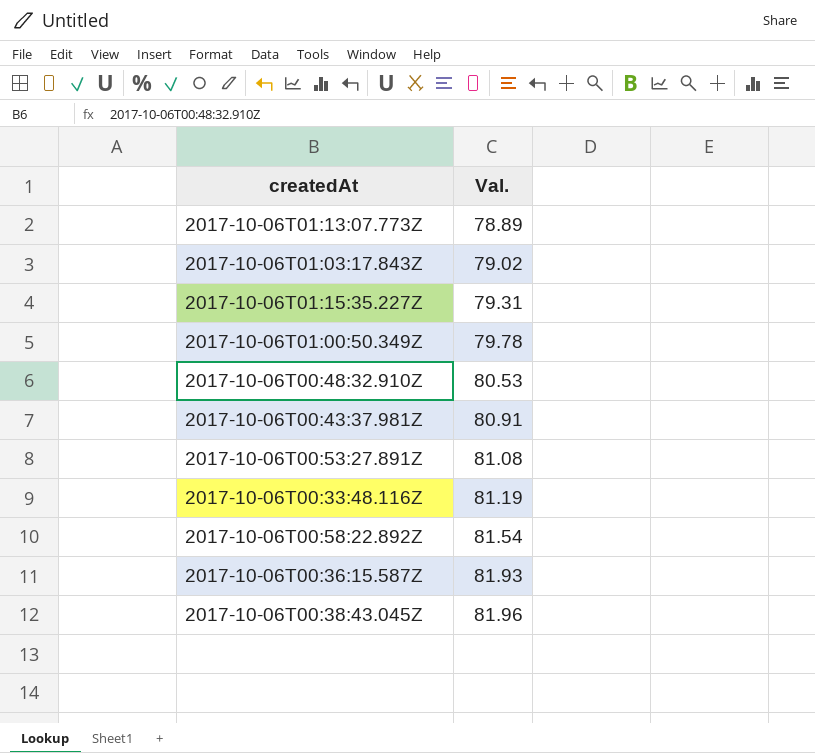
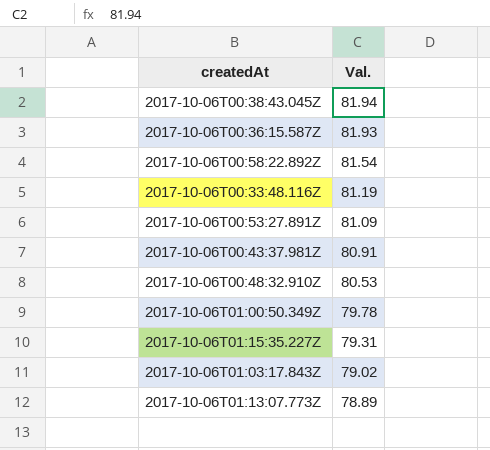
row order: Val. ascending -> Val. descending
2017-10-06T00:38:43.045Z | Val.: 81.96 -> 81.94
2017-10-06T00:53:27.891Z | Val.: 81.08 -> 81.09

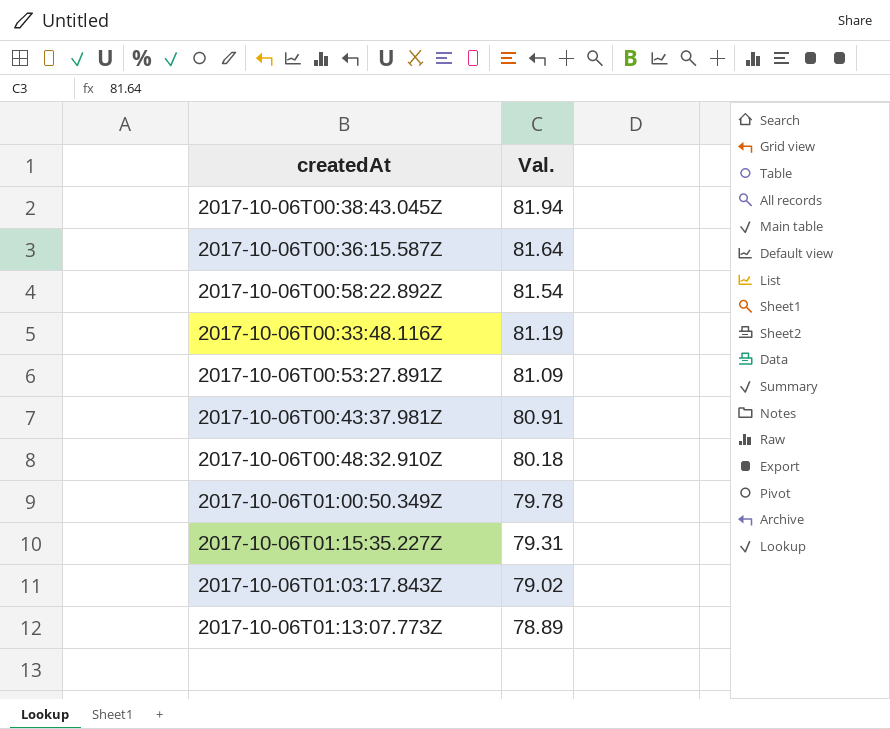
2017-10-06T00:36:15.587Z | Val.: 81.93 -> 81.64
2017-10-06T00:48:32.910Z | Val.: 80.53 -> 80.18

